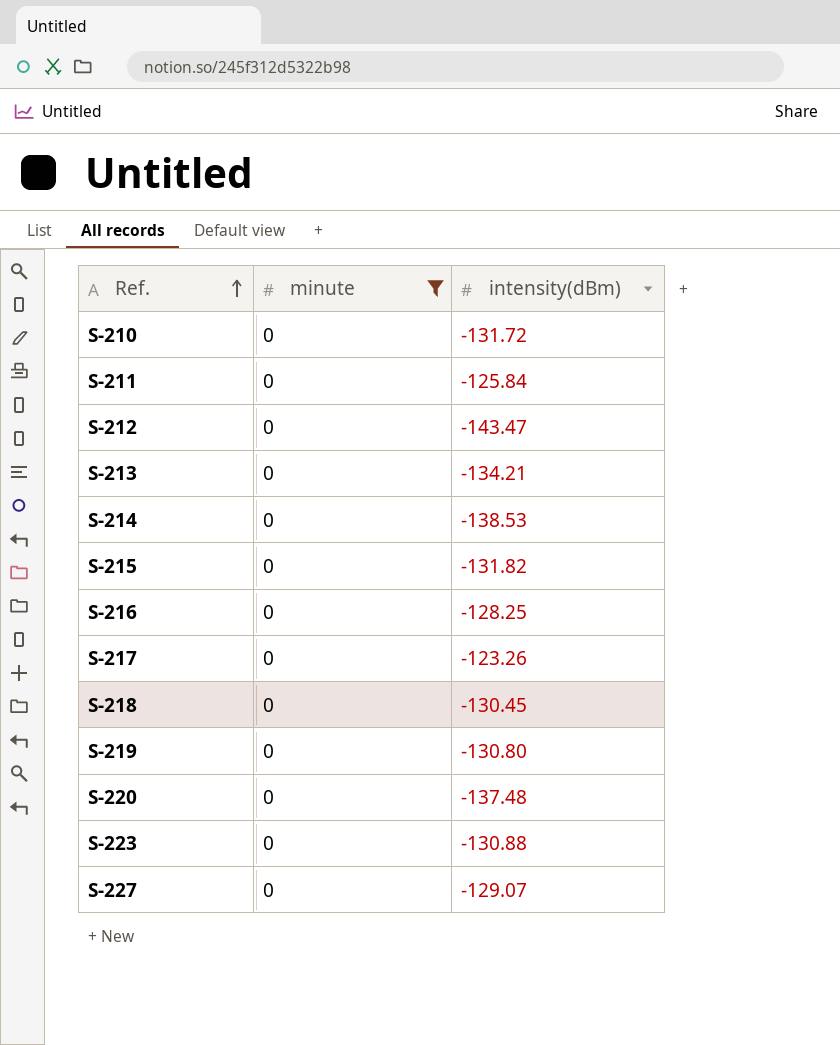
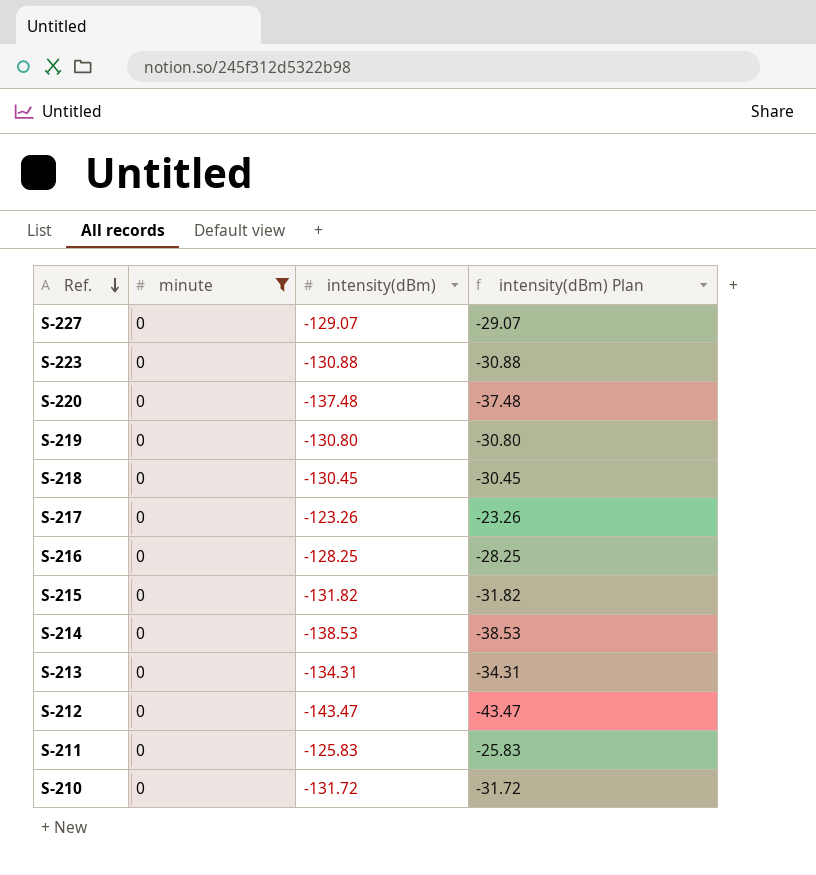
row order: Ref. ascending -> Ref. descending
column intensity(dBm) Plan | formula: none -> [intensity(dBm)] + 100
S-213 | intensity(dBm): -134.21 -> -134.31
S-211 | intensity(dBm): -125.84 -> -125.83

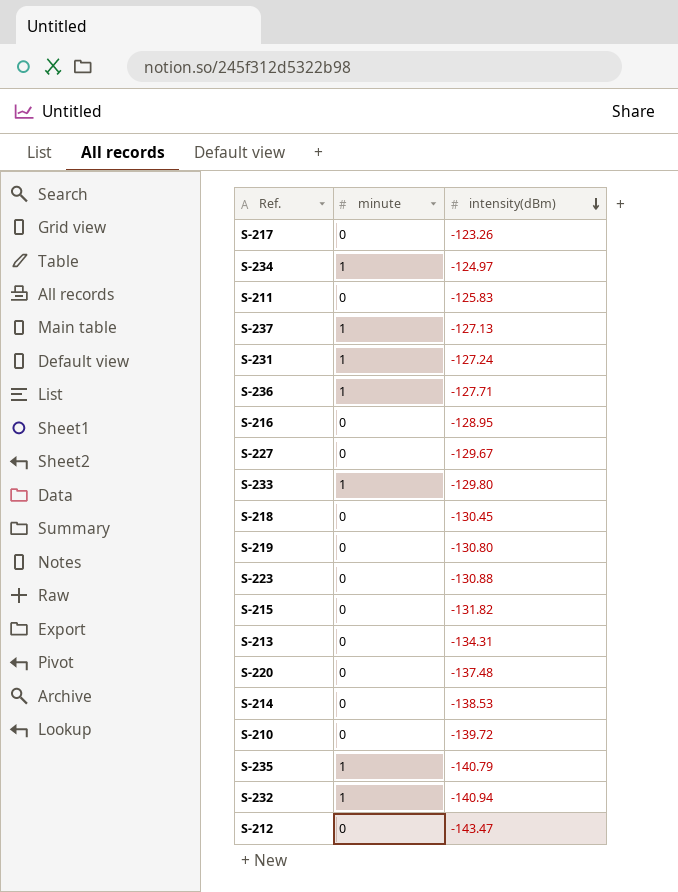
filter: minute = 0 -> none
row order: Ref. descending -> intensity(dBm) descending
column intensity(dBm) Plan | formula: [intensity(dBm)] + 100 -> none
S-216 | intensity(dBm): -128.25 -> -128.95
S-227 | intensity(dBm): -129.07 -> -129.67
S-210 | intensity(dBm): -131.72 -> -139.72

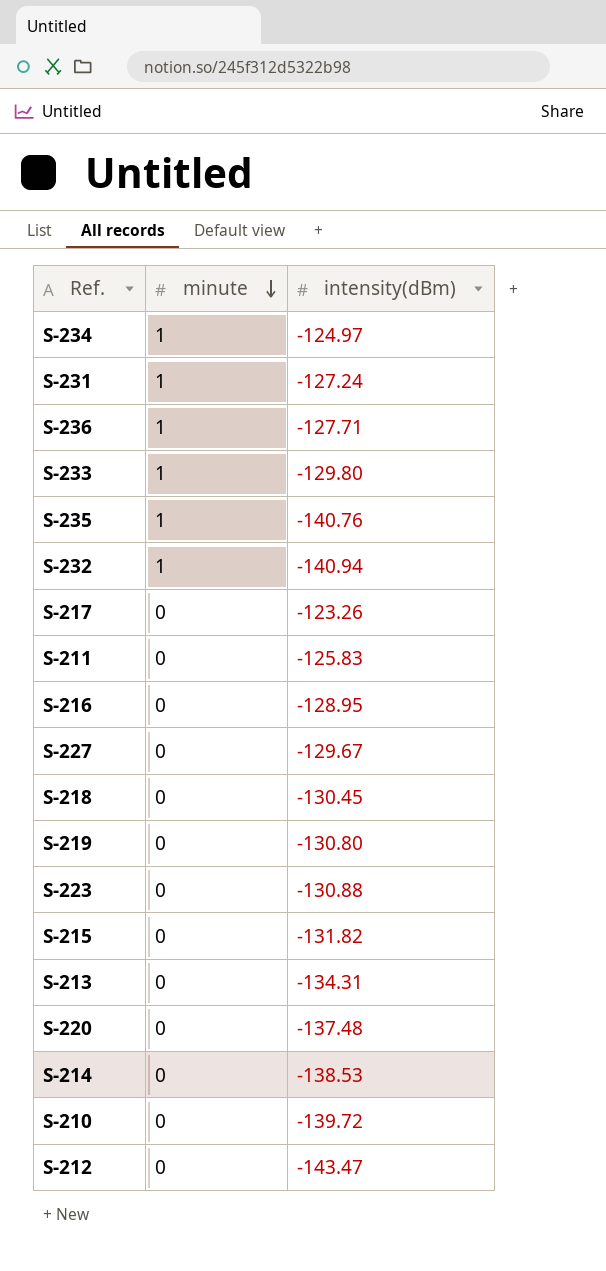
row order: intensity(dBm) descending -> minute descending
row S-237: 1 | -127.13 -> none
S-235 | intensity(dBm): -140.79 -> -140.76

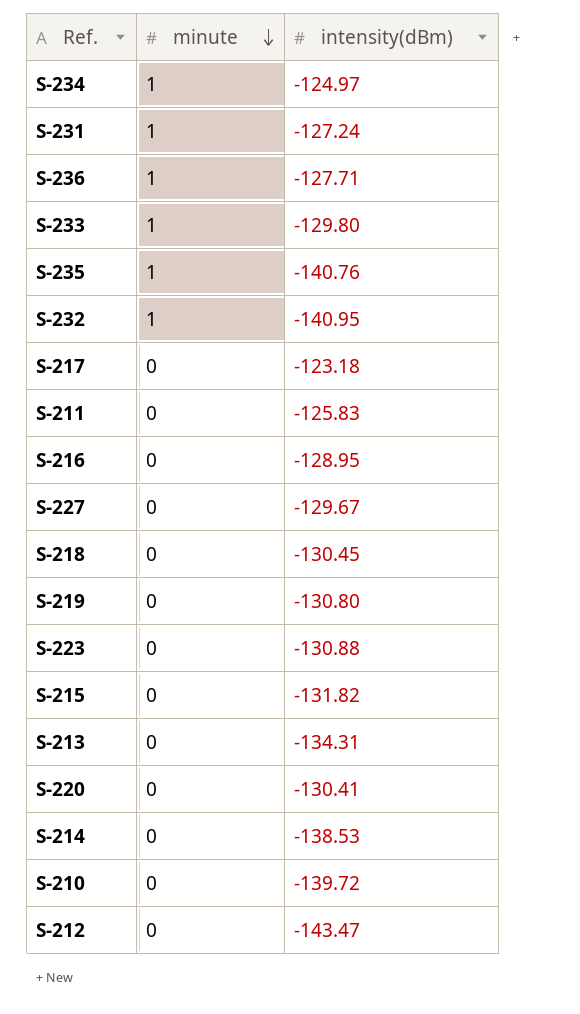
S-232 | intensity(dBm): -140.94 -> -140.95
S-217 | intensity(dBm): -123.26 -> -123.18
S-220 | intensity(dBm): -137.48 -> -130.41

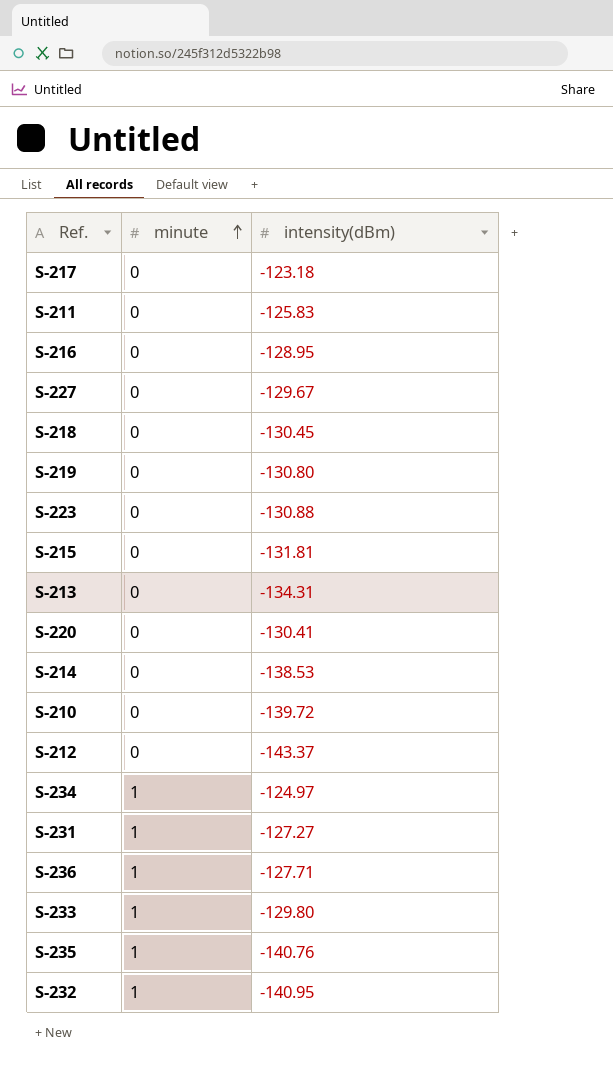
row order: minute descending -> minute ascending
S-215 | intensity(dBm): -131.82 -> -131.81
S-212 | intensity(dBm): -143.47 -> -143.37
S-231 | intensity(dBm): -127.24 -> -127.27

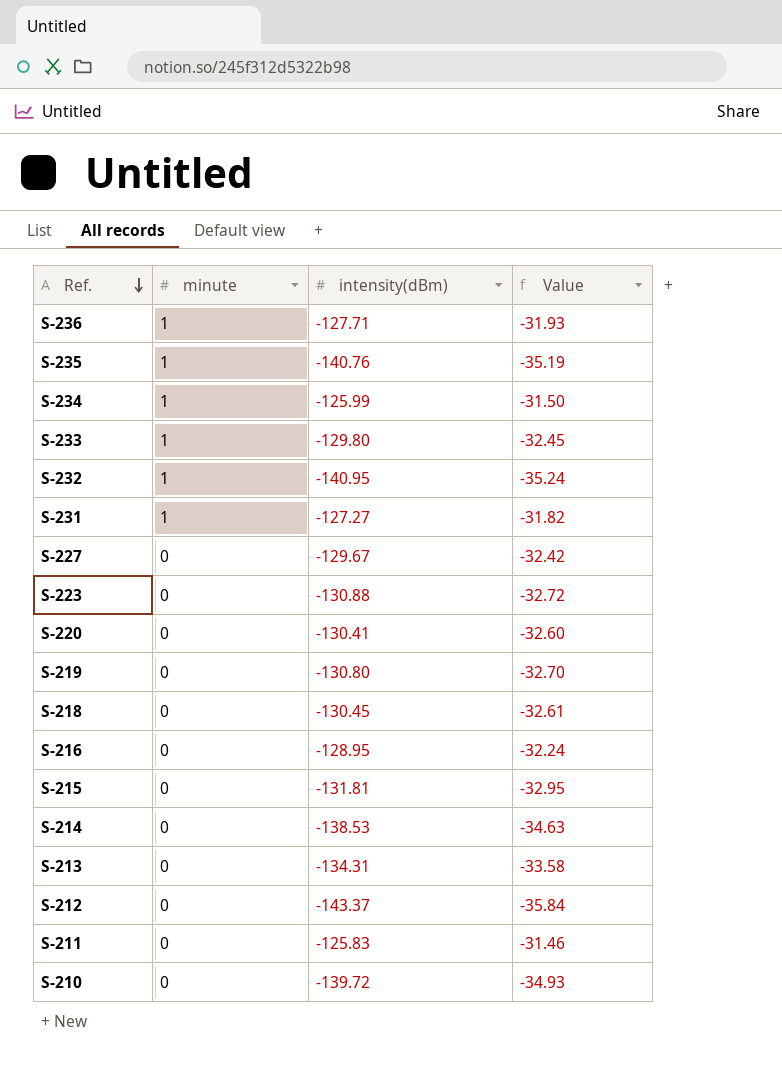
row order: minute ascending -> Ref. descending
column Value | formula: none -> [intensity(dBm)] * 0.25
row S-217: 0 | -123.18 -> none
S-234 | intensity(dBm): -124.97 -> -125.99

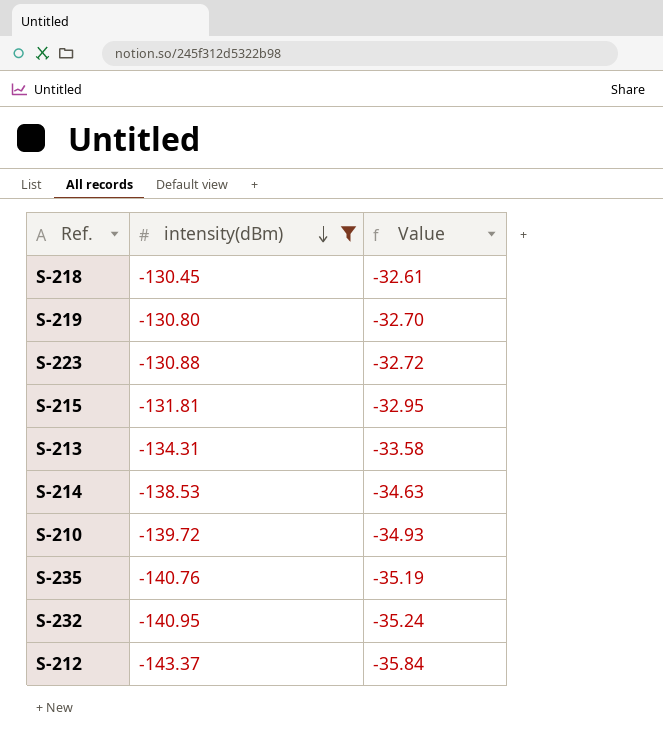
filter: none -> intensity(dBm) <= -130.45
row order: Ref. descending -> intensity(dBm) descending
column minute | position: 2 -> none

